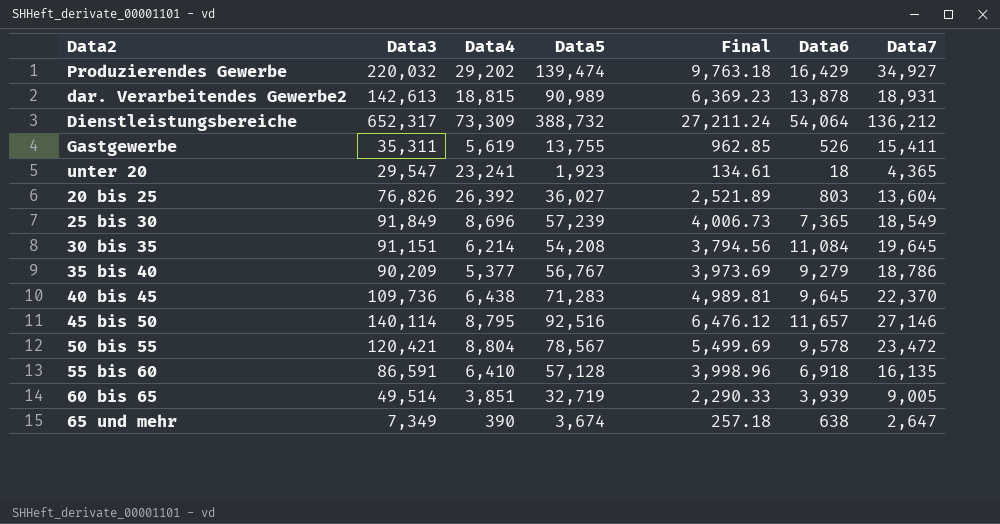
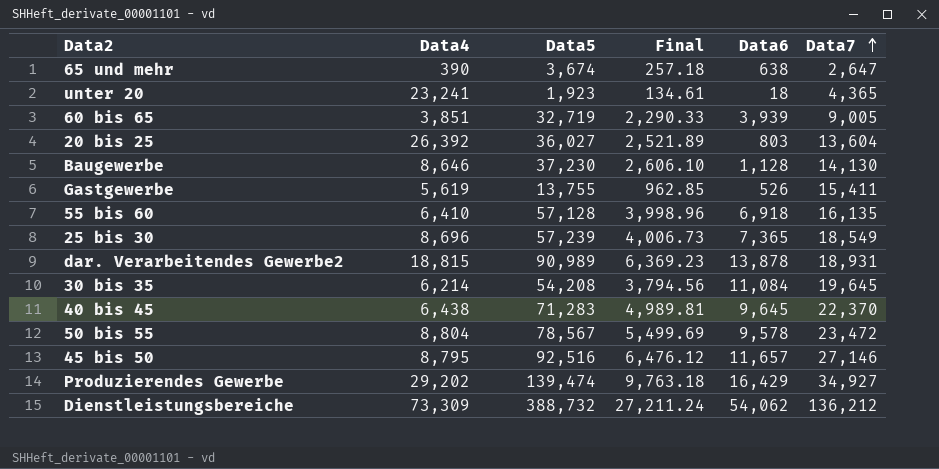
row order: none -> Data7 ascending
column Data3 | formula: [Data4] + [Data5] + [Data6] + [Data7] -> none
row 35 bis 40: 90,209 | 5,377 | 56,767 | 3,973.69 | 9,279 | 18,786 -> none
row Baugewerbe: none -> 8,646 | 37,230 | 2,606.10 | 1,128 | 14,130
Dienstleistungsbereiche | Data6: 54,064 -> 54,062

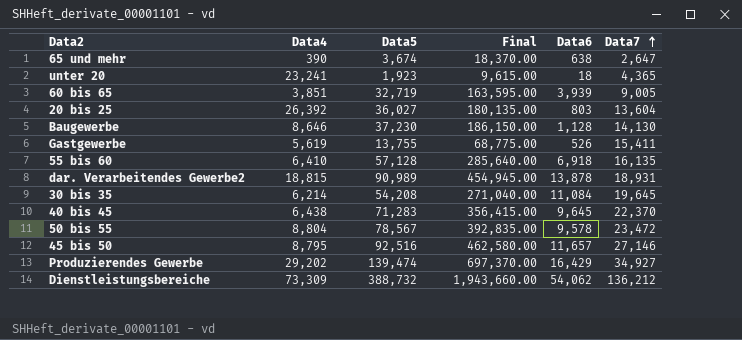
column Final | formula: [Data5] * 0.07 -> [Data5] * 5
row 25 bis 30: 8,696 | 57,239 | 4,006.73 | 7,365 | 18,549 -> none

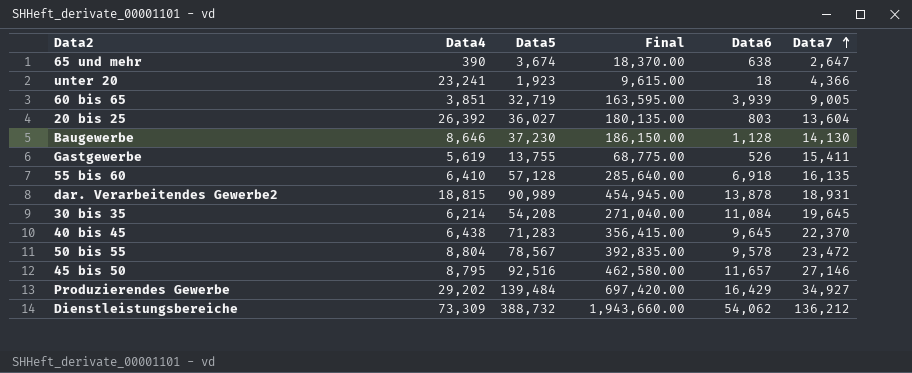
unter 20 | Data7: 4,365 -> 4,366
Produzierendes Gewerbe | Data5: 139,474 -> 139,484
Produzierendes Gewerbe | Final: 697,370.00 -> 697,420.00

